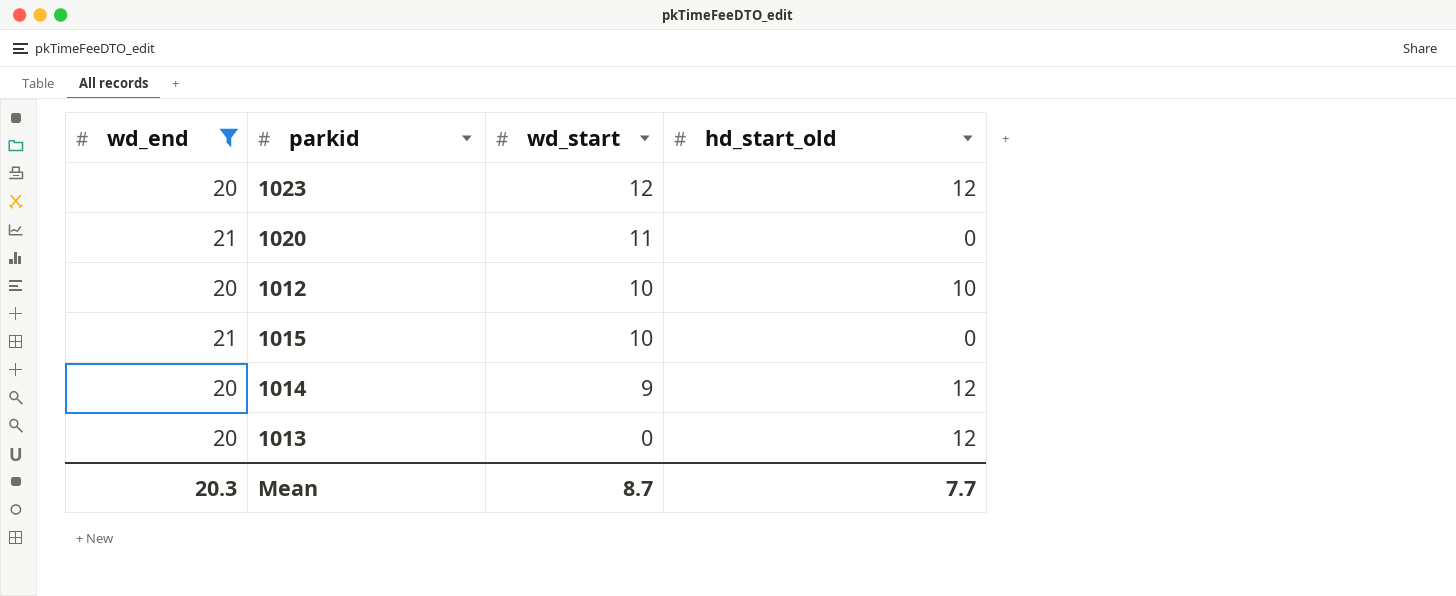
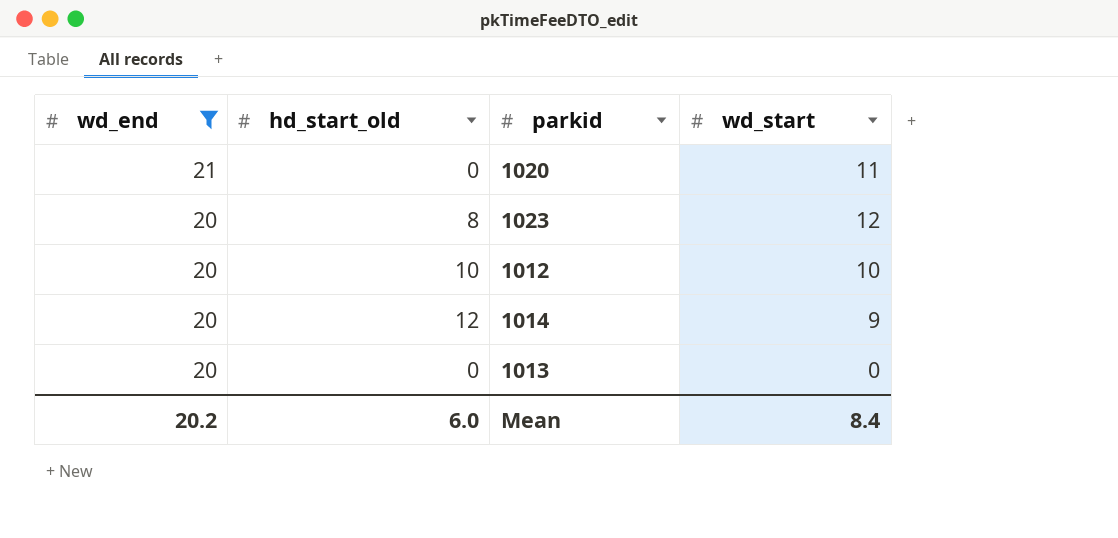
row order: wd_start descending -> wd_end descending
column hd_start_old | position: 4 -> 2
row 1015: 21 | 10 | 0 -> none
1023 | hd_start_old: 12 -> 8
1013 | hd_start_old: 12 -> 0
Mean | wd_end: 20.3 -> 20.2
Mean | hd_start_old: 7.7 -> 6.0
Mean | wd_start: 8.7 -> 8.4

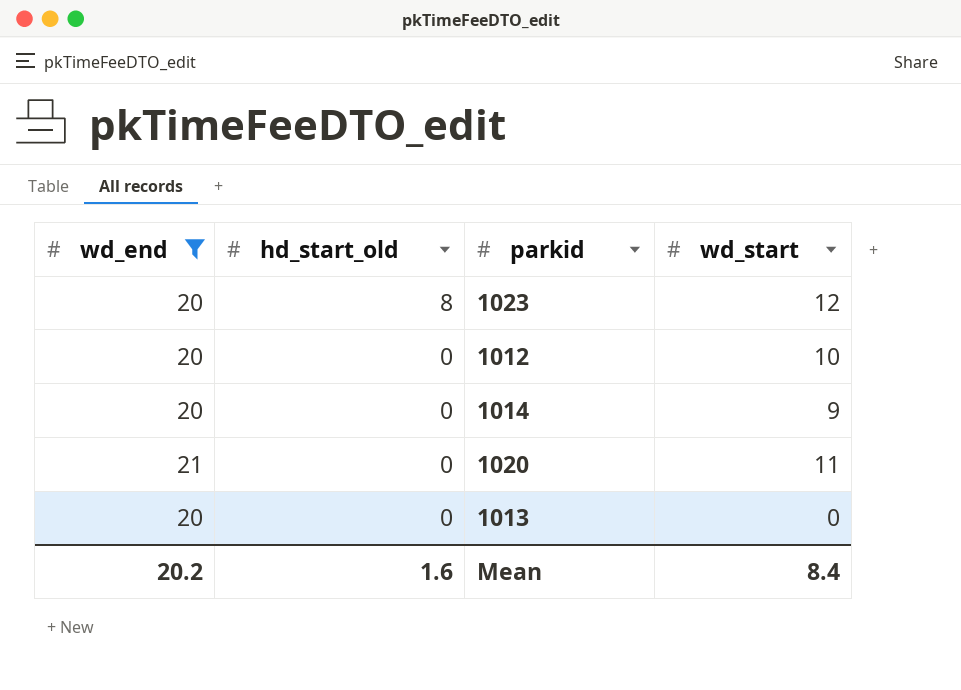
row order: wd_end descending -> hd_start_old descending
1012 | hd_start_old: 10 -> 0
1014 | hd_start_old: 12 -> 0
Mean | hd_start_old: 6.0 -> 1.6

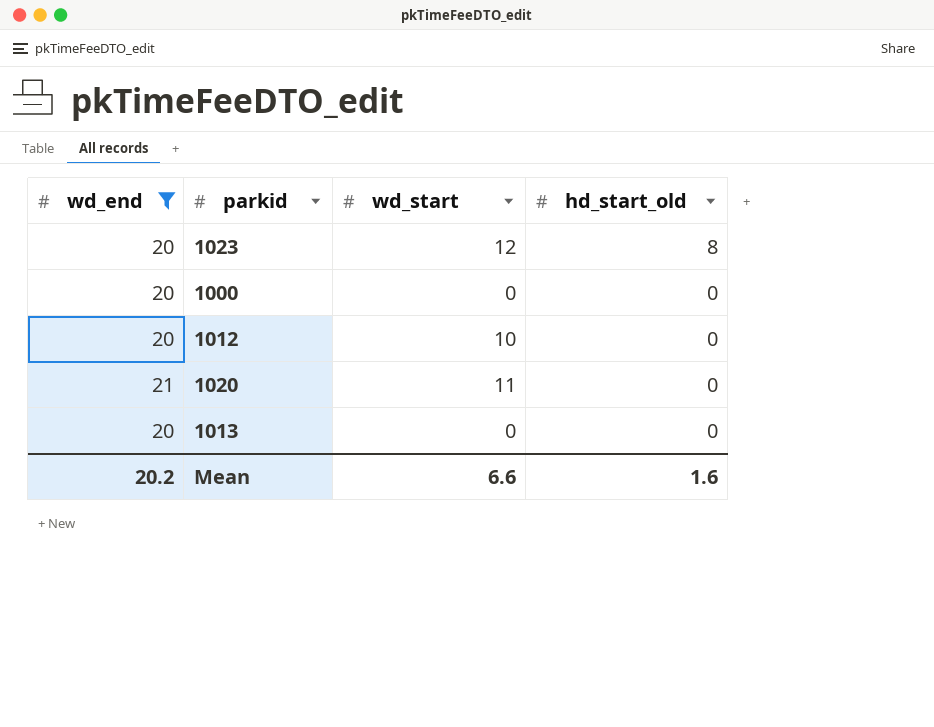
column hd_start_old | position: 2 -> 4
row 1014: 20 | 0 | 9 -> none
row 1000: none -> 20 | 0 | 0
Mean | wd_start: 8.4 -> 6.6

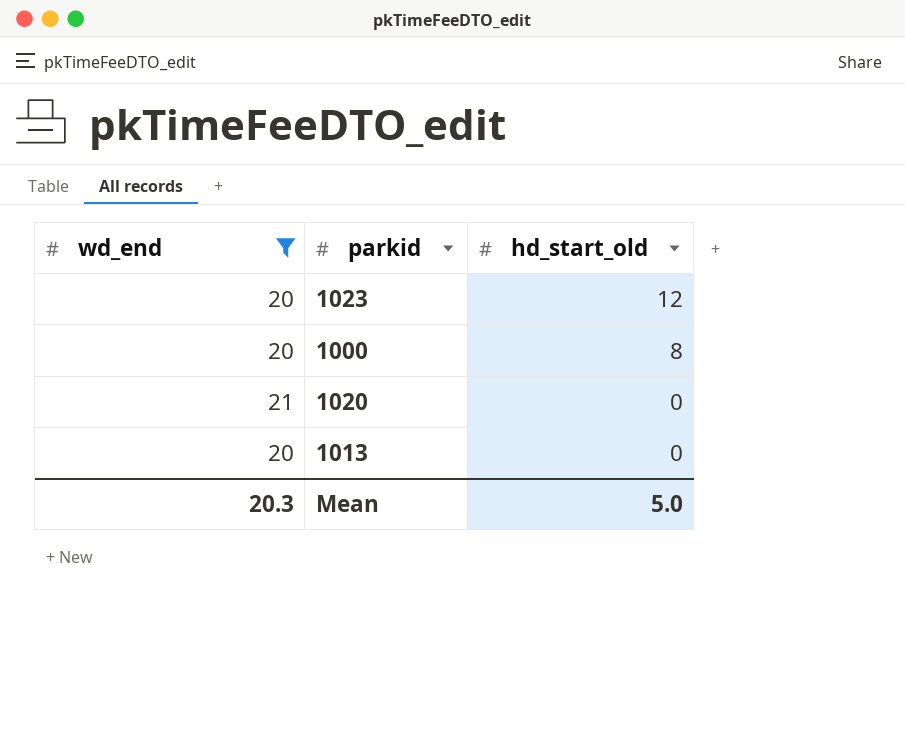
column wd_start | position: 3 -> none
row 1012: 20 | 10 | 0 -> none
1023 | hd_start_old: 8 -> 12
1000 | hd_start_old: 0 -> 8
Mean | wd_end: 20.2 -> 20.3
Mean | hd_start_old: 1.6 -> 5.0

